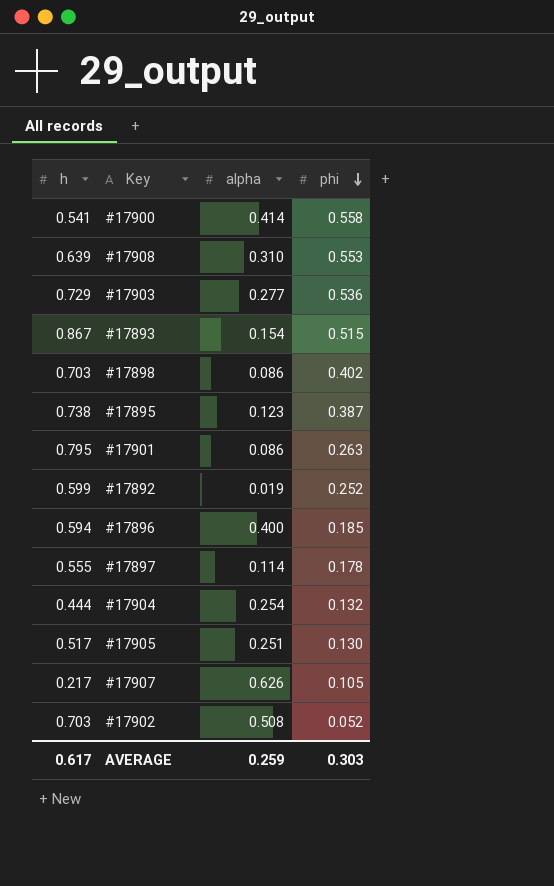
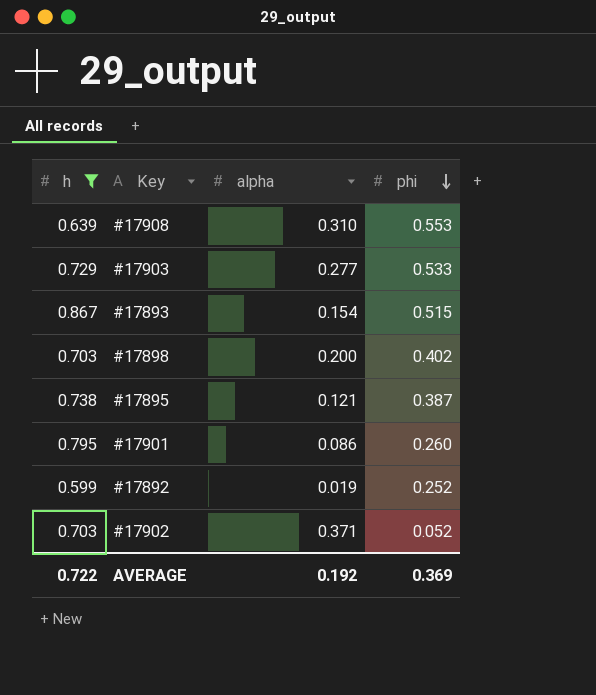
filter: none -> h >= 0.599
#17903 | phi: 0.536 -> 0.533
#17898 | alpha: 0.086 -> 0.200
#17895 | alpha: 0.123 -> 0.121
#17901 | phi: 0.263 -> 0.260
#17902 | alpha: 0.508 -> 0.371
AVERAGE | h: 0.617 -> 0.722
AVERAGE | alpha: 0.259 -> 0.192
AVERAGE | phi: 0.303 -> 0.369

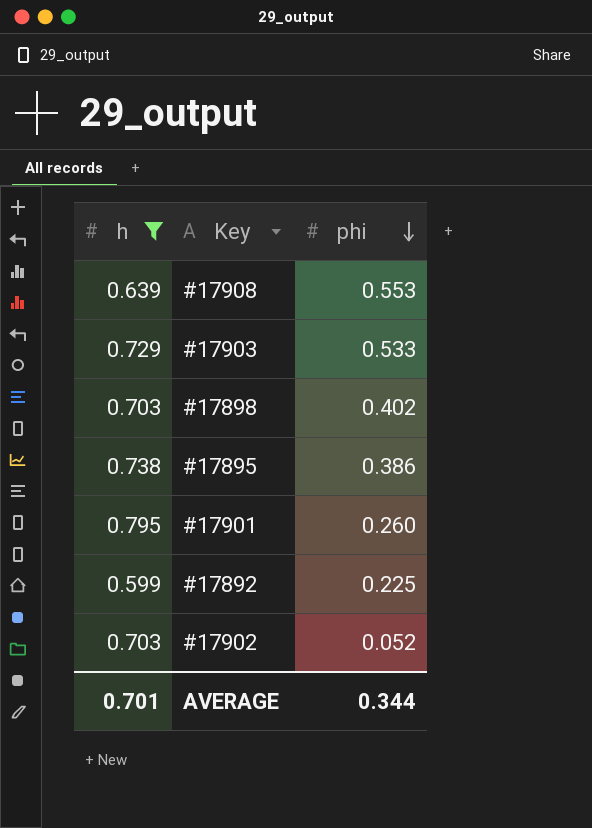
column alpha | position: 3 -> none
row #17893: 0.867 | 0.154 | 0.515 -> none
#17895 | phi: 0.387 -> 0.386
#17892 | phi: 0.252 -> 0.225
AVERAGE | h: 0.722 -> 0.701
AVERAGE | phi: 0.369 -> 0.344

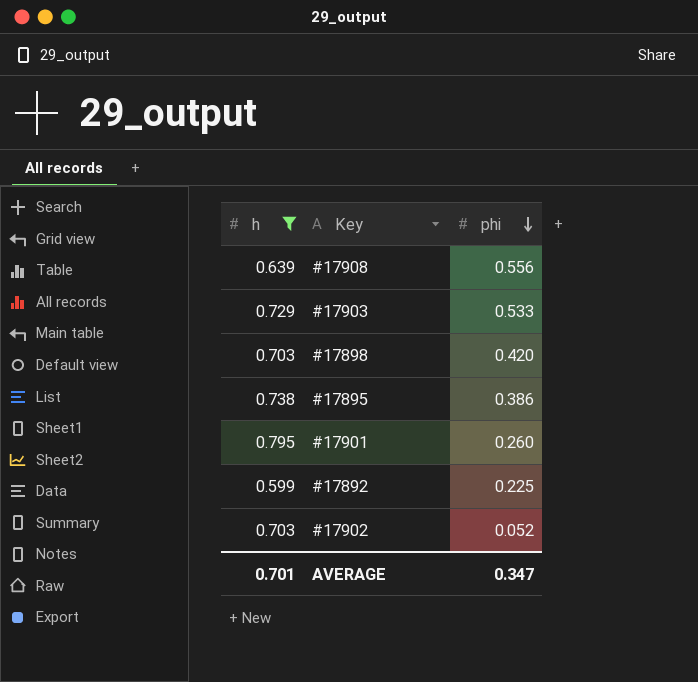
#17908 | phi: 0.553 -> 0.556
#17898 | phi: 0.402 -> 0.420
AVERAGE | phi: 0.344 -> 0.347

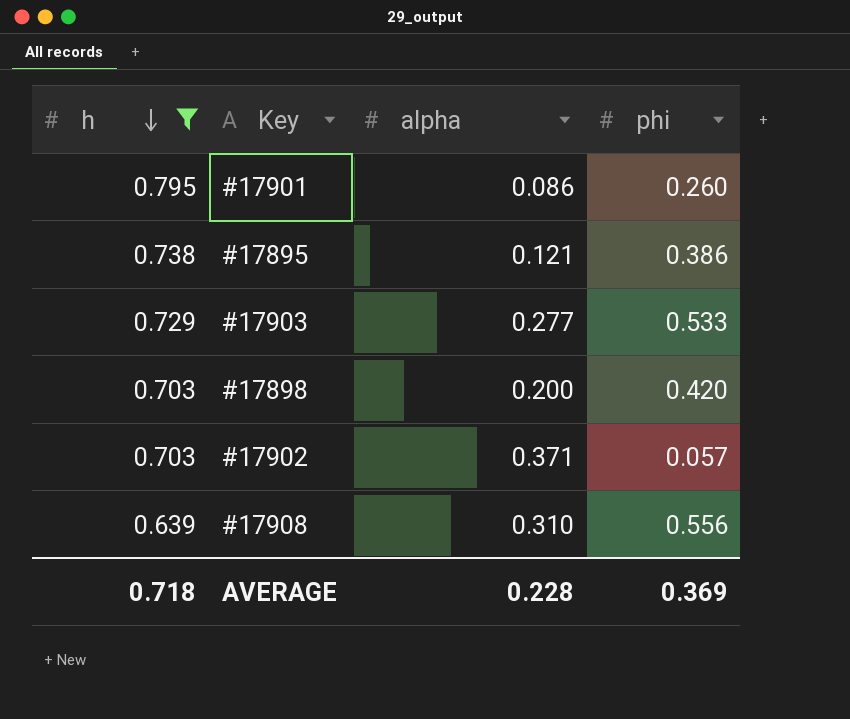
row order: phi descending -> h descending
column alpha | position: none -> 3
row #17892: 0.599 | 0.225 -> none
#17902 | phi: 0.052 -> 0.057
AVERAGE | h: 0.701 -> 0.718
AVERAGE | phi: 0.347 -> 0.369

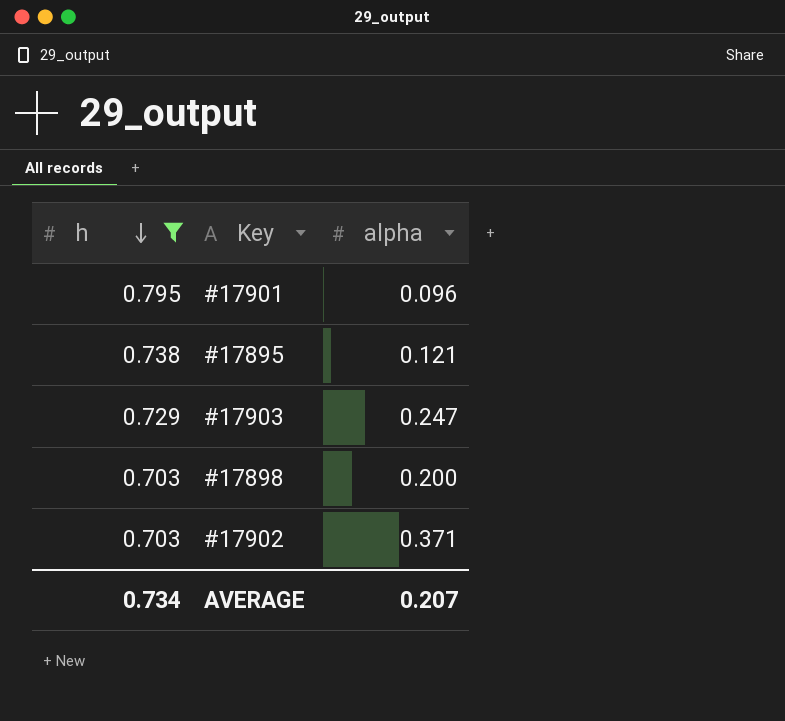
column phi | position: 4 -> none
row #17908: 0.639 | 0.310 | 0.556 -> none
#17901 | alpha: 0.086 -> 0.096
#17903 | alpha: 0.277 -> 0.247
AVERAGE | h: 0.718 -> 0.734
AVERAGE | alpha: 0.228 -> 0.207

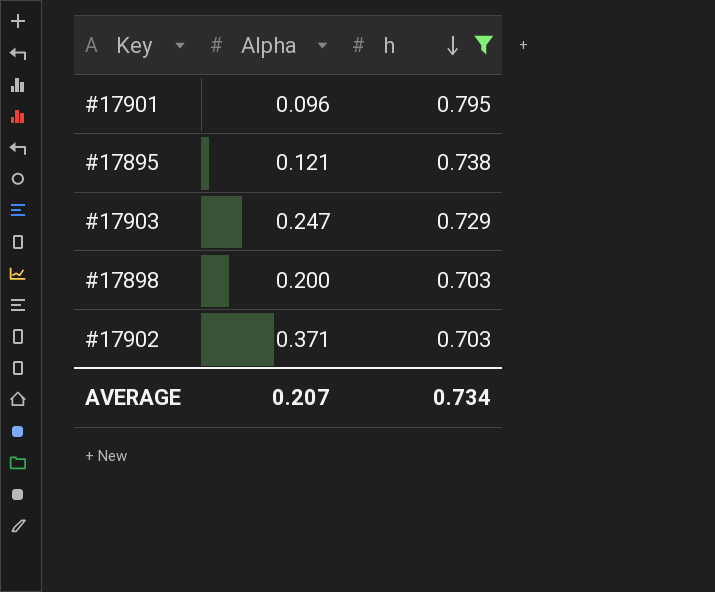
column name: alpha -> Alpha
column h | position: 1 -> 3

